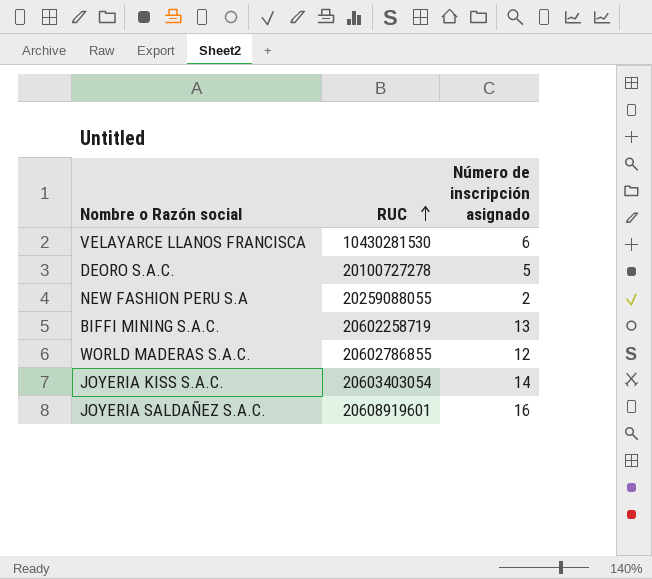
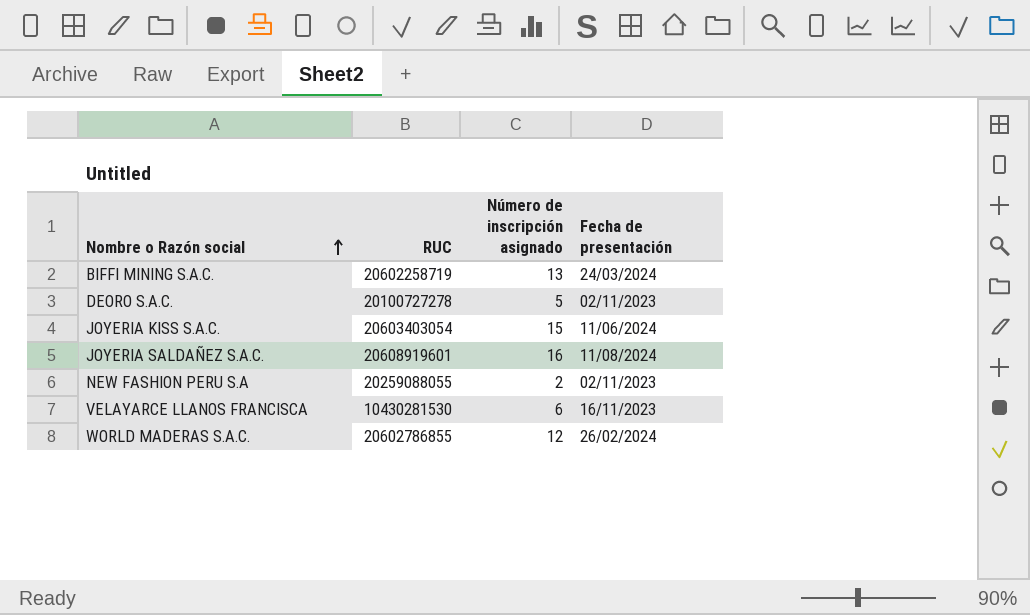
row order: RUC ascending -> Nombre o Razón social ascending
column Fecha de presentación | position: none -> 4
JOYERIA KISS S.A.C. | Número de inscripción asignado: 14 -> 15

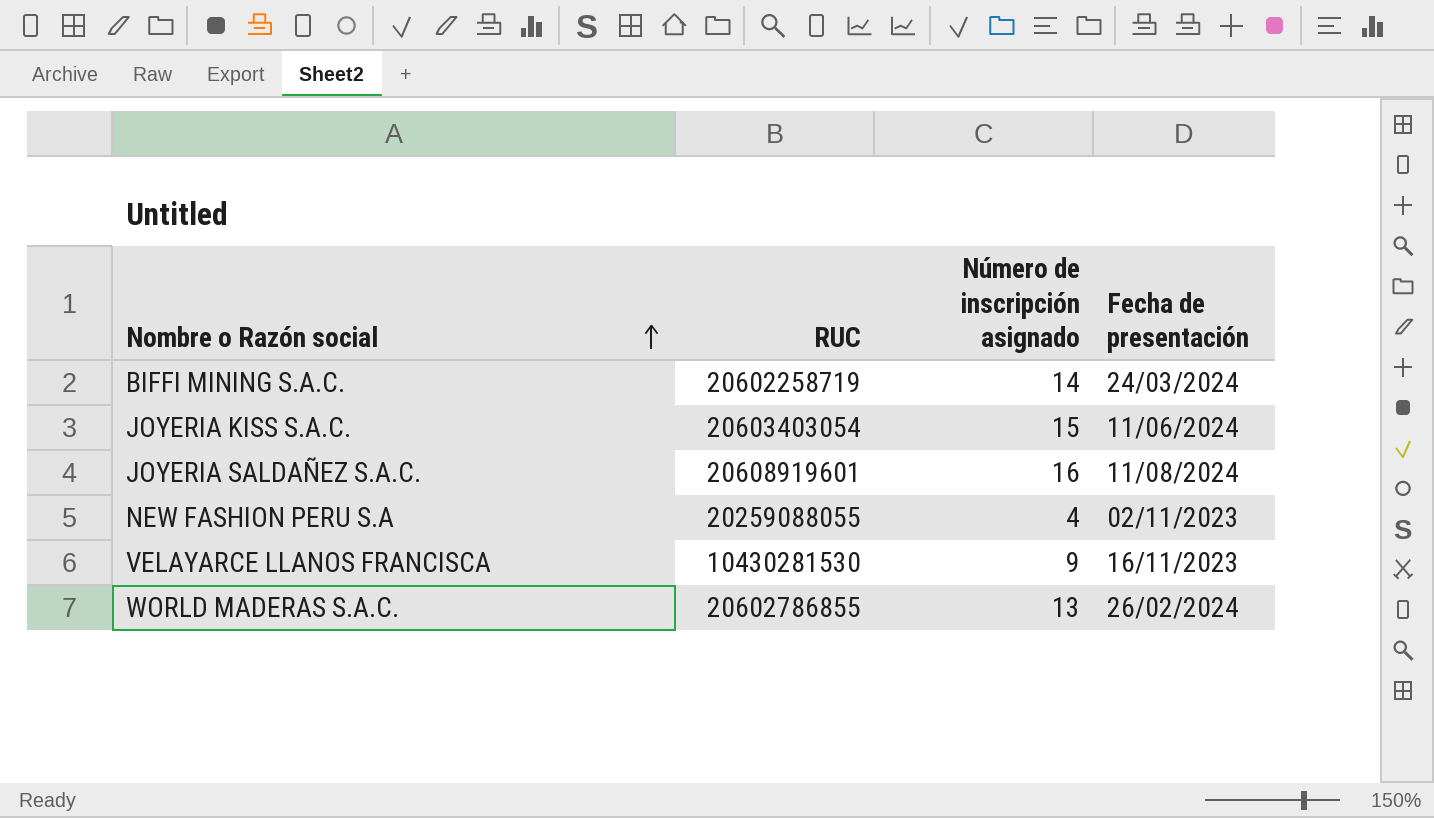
row DEORO S.A.C.: 20100727278 | 5 | 02/11/2023 -> none
BIFFI MINING S.A.C. | Número de inscripción asignado: 13 -> 14
NEW FASHION PERU S.A | Número de inscripción asignado: 2 -> 4
VELAYARCE LLANOS FRANCISCA | Número de inscripción asignado: 6 -> 9
WORLD MADERAS S.A.C. | Número de inscripción asignado: 12 -> 13

